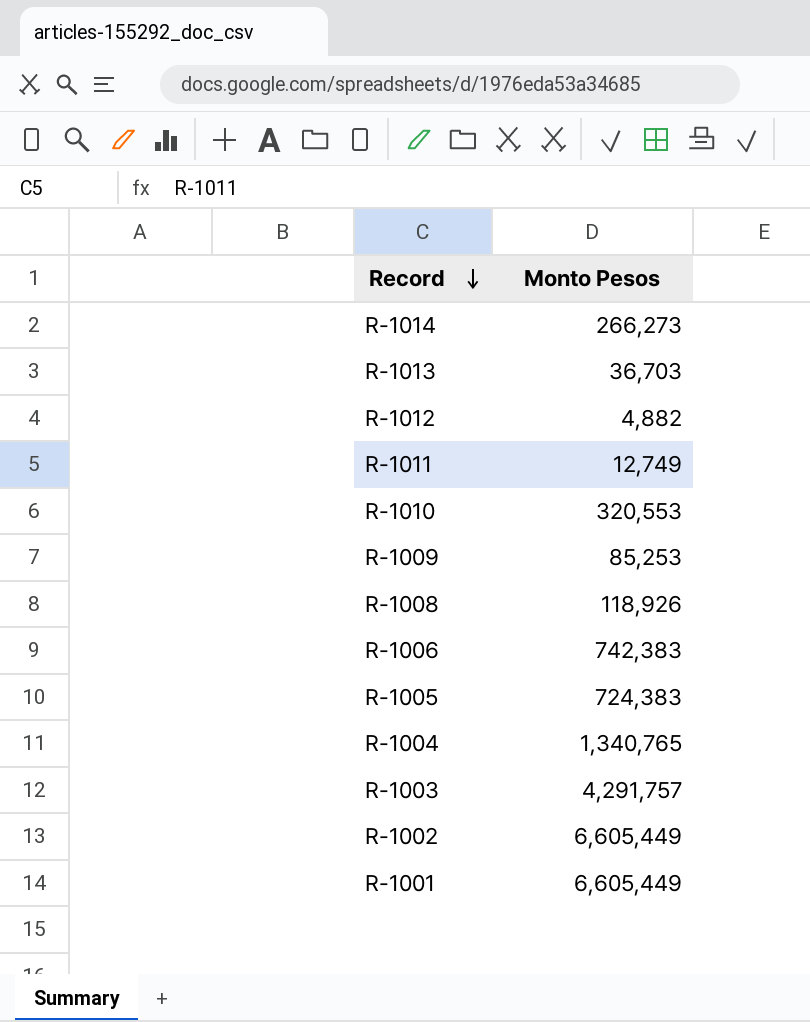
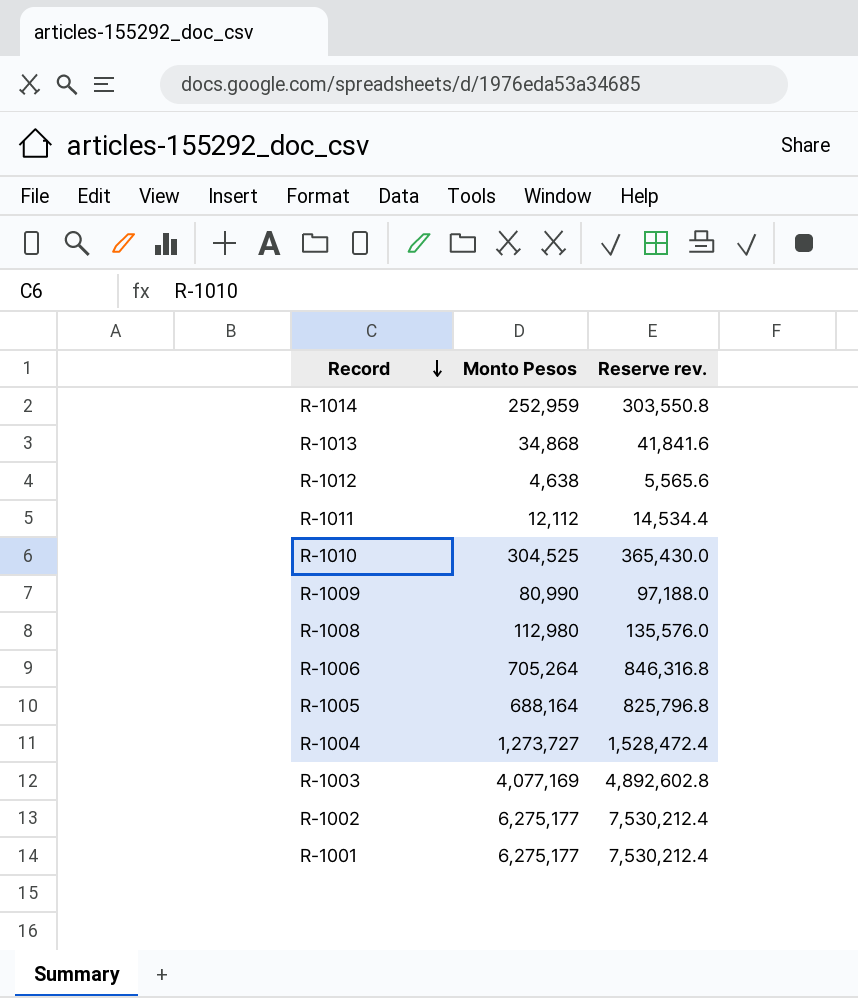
column Reserve rev. | formula: none -> [Monto Pesos] * 1.2
R-1014 | Monto Pesos: 266,273 -> 252,959
R-1013 | Monto Pesos: 36,703 -> 34,868
R-1012 | Monto Pesos: 4,882 -> 4,638
R-1011 | Monto Pesos: 12,749 -> 12,112
R-1010 | Monto Pesos: 320,553 -> 304,525
R-1009 | Monto Pesos: 85,253 -> 80,990
R-1008 | Monto Pesos: 118,926 -> 112,980
R-1006 | Monto Pesos: 742,383 -> 705,264
R-1005 | Monto Pesos: 724,383 -> 688,164
R-1004 | Monto Pesos: 1,340,765 -> 1,273,727
R-1003 | Monto Pesos: 4,291,757 -> 4,077,169
R-1002 | Monto Pesos: 6,605,449 -> 6,275,177
R-1001 | Monto Pesos: 6,605,449 -> 6,275,177

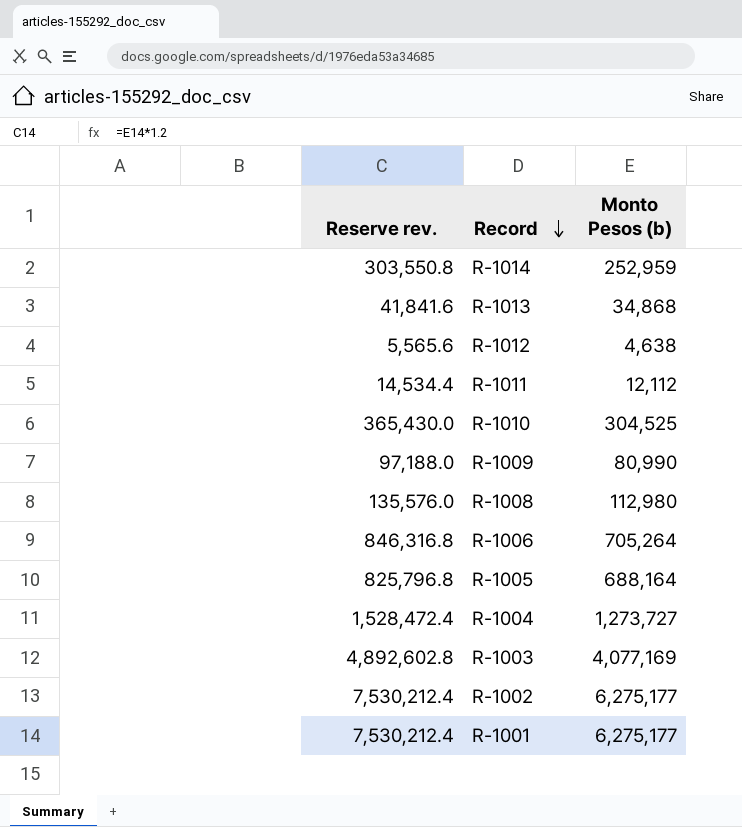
column Reserve rev. | position: 3 -> 1
column name: Monto Pesos -> Monto Pesos (b)

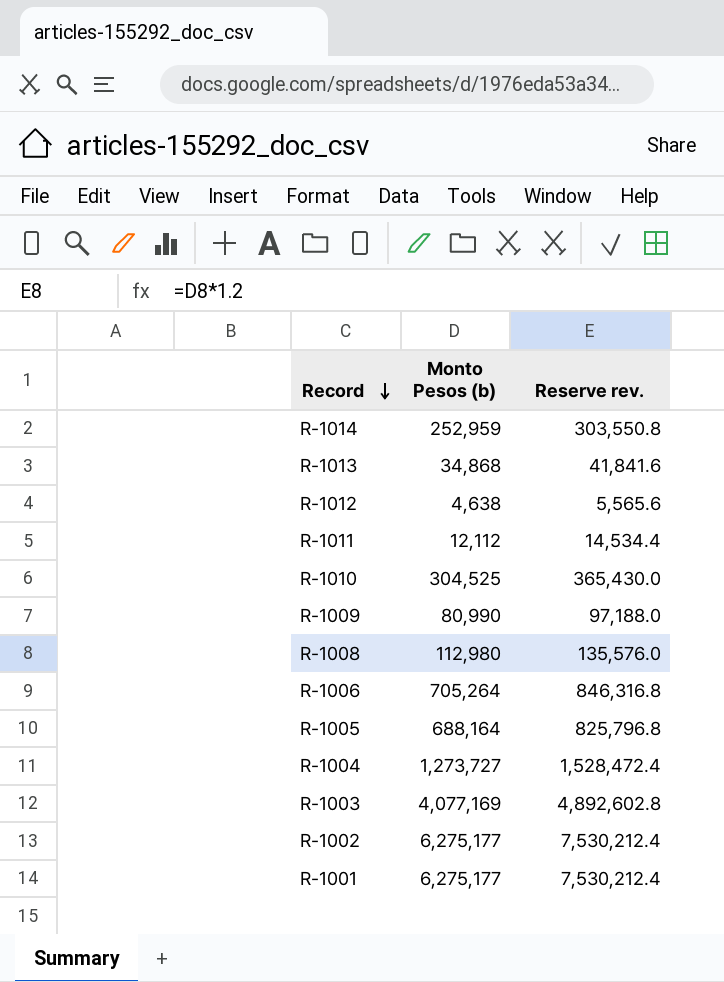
column Reserve rev. | position: 1 -> 3

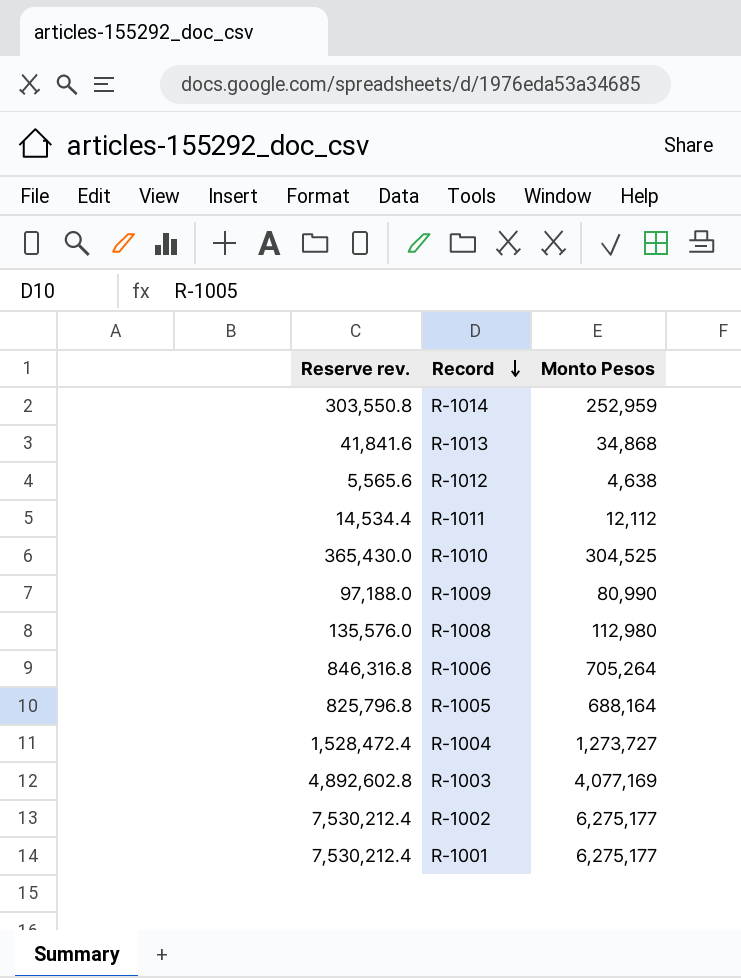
column Reserve rev. | position: 3 -> 1
column name: Monto Pesos (b) -> Monto Pesos

